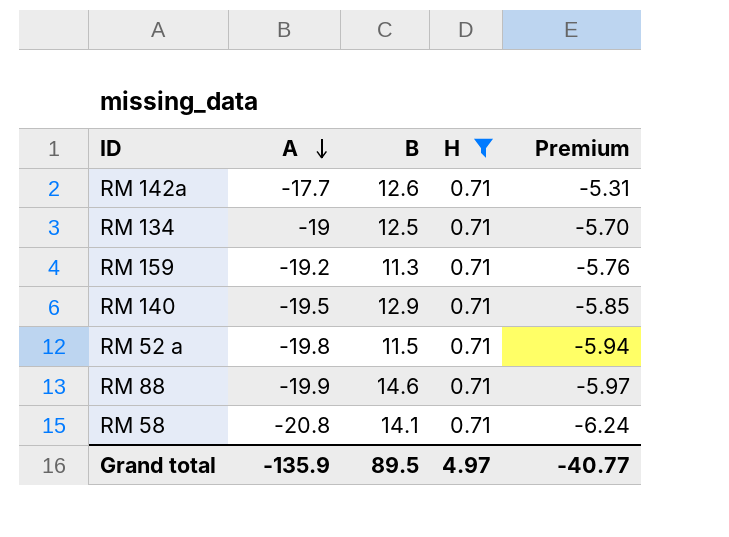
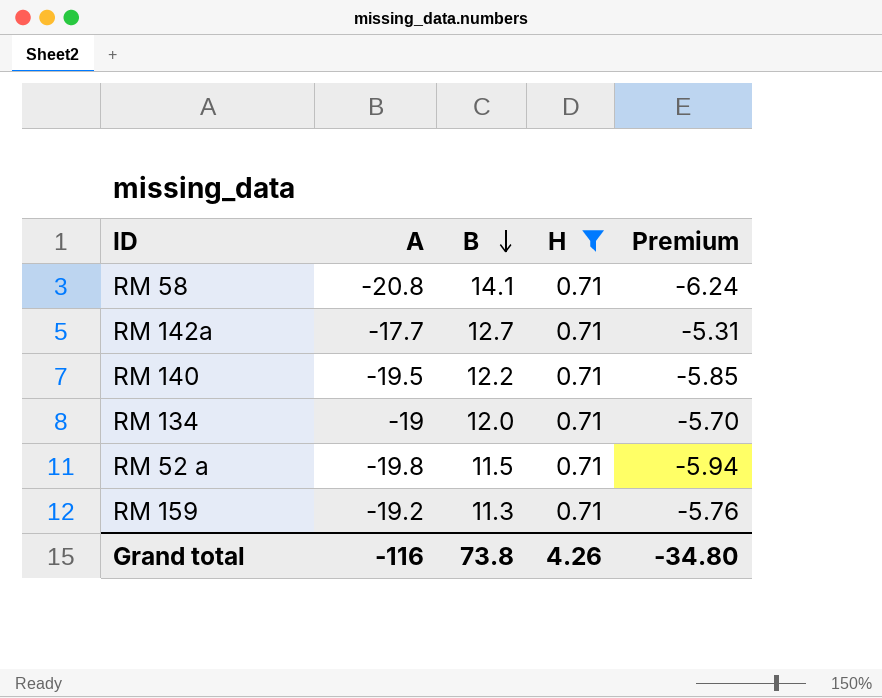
row order: A descending -> B descending
row RM 88: -19.9 | 14.6 | 0.71 | -5.97 -> none
RM 142a | B: 12.6 -> 12.7
RM 140 | B: 12.9 -> 12.2
RM 134 | B: 12.5 -> 12.0
Grand total | A: -135.9 -> -116
Grand total | B: 89.5 -> 73.8
Grand total | H: 4.97 -> 4.26
Grand total | Premium: -40.77 -> -34.80

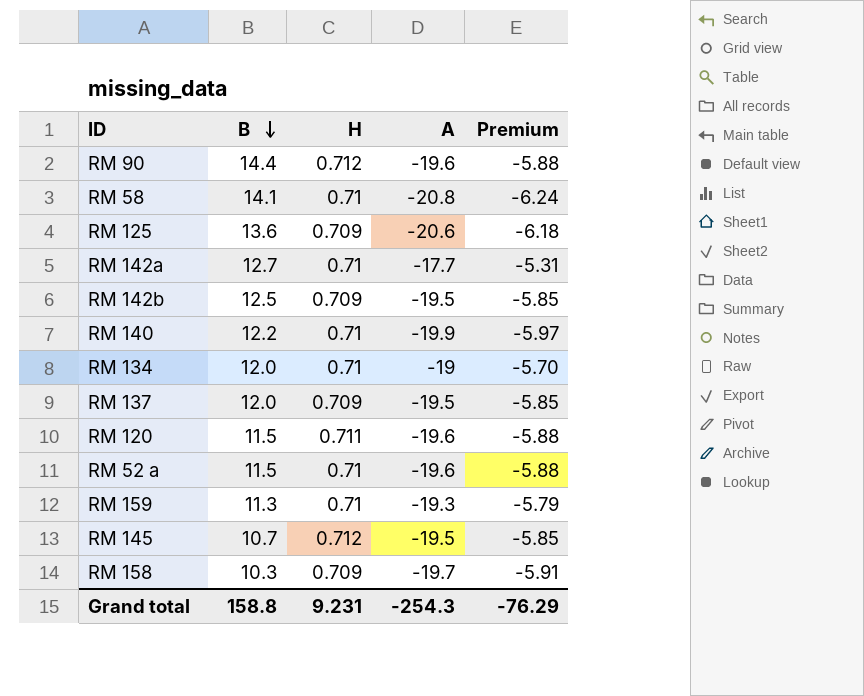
filter: H = 0.71 -> none
column A | position: 2 -> 4
RM 140 | A: -19.5 -> -19.9
RM 140 | Premium: -5.85 -> -5.97
RM 52 a | A: -19.8 -> -19.6
RM 52 a | Premium: -5.94 -> -5.88
RM 159 | A: -19.2 -> -19.3
RM 159 | Premium: -5.76 -> -5.79
Grand total | B: 73.8 -> 158.8
Grand total | H: 4.26 -> 9.231
Grand total | A: -116 -> -254.3
Grand total | Premium: -34.80 -> -76.29

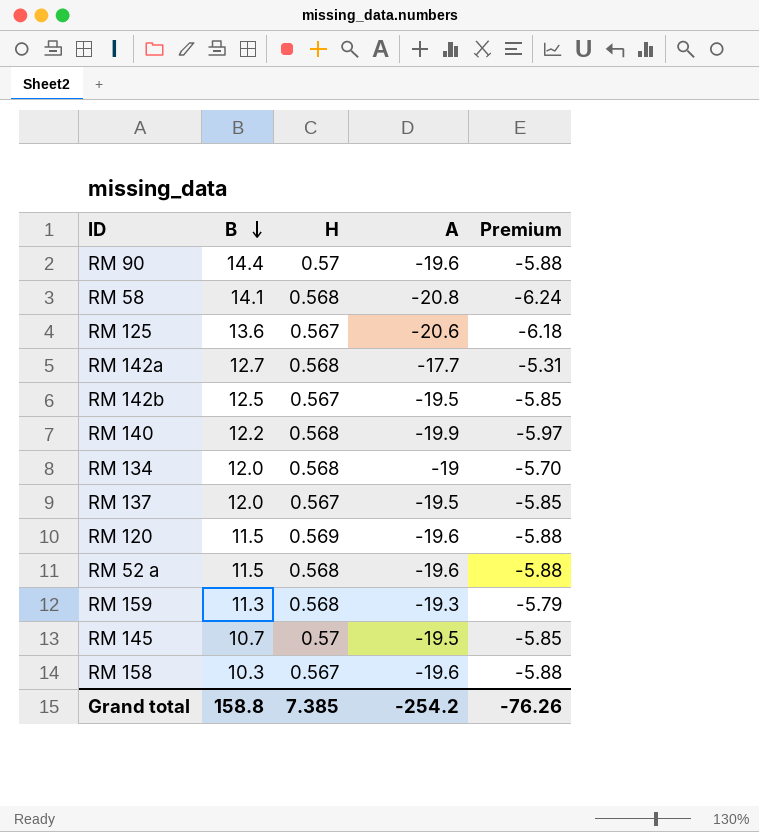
RM 90 | H: 0.712 -> 0.57
RM 58 | H: 0.71 -> 0.568
RM 125 | H: 0.709 -> 0.567
RM 142a | H: 0.71 -> 0.568
RM 142b | H: 0.709 -> 0.567
RM 140 | H: 0.71 -> 0.568
RM 134 | H: 0.71 -> 0.568
RM 137 | H: 0.709 -> 0.567
RM 120 | H: 0.711 -> 0.569
RM 52 a | H: 0.71 -> 0.568
RM 159 | H: 0.71 -> 0.568
RM 145 | H: 0.712 -> 0.57
RM 158 | H: 0.709 -> 0.567
RM 158 | A: -19.7 -> -19.6
RM 158 | Premium: -5.91 -> -5.88
Grand total | H: 9.231 -> 7.385
Grand total | A: -254.3 -> -254.2
Grand total | Premium: -76.29 -> -76.26

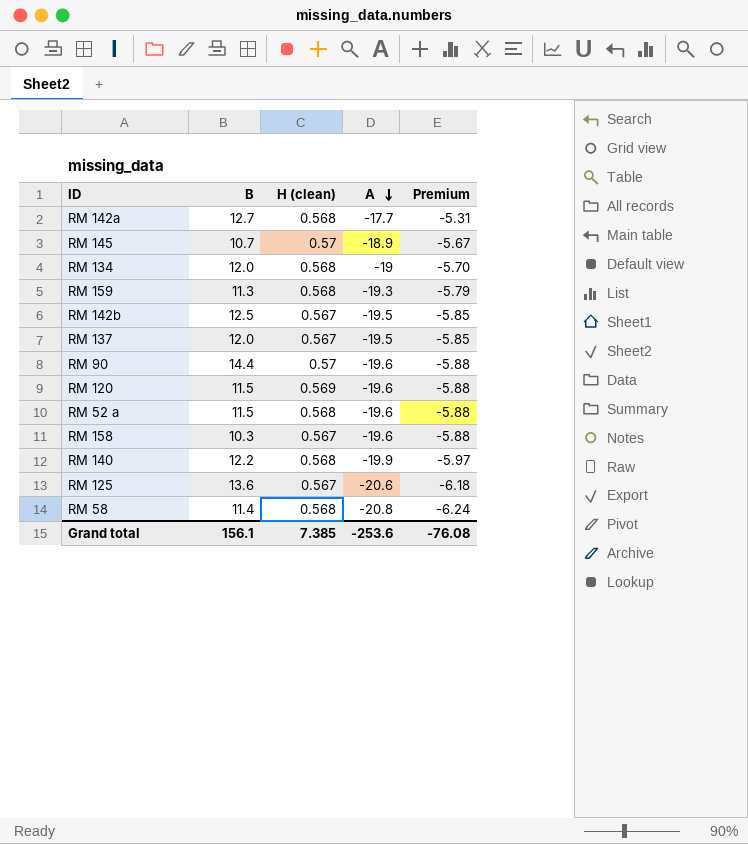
row order: B descending -> A descending
column name: H -> H (clean)
RM 145 | A: -19.5 -> -18.9
RM 145 | Premium: -5.85 -> -5.67
RM 58 | B: 14.1 -> 11.4
Grand total | B: 158.8 -> 156.1
Grand total | A: -254.2 -> -253.6
Grand total | Premium: -76.26 -> -76.08

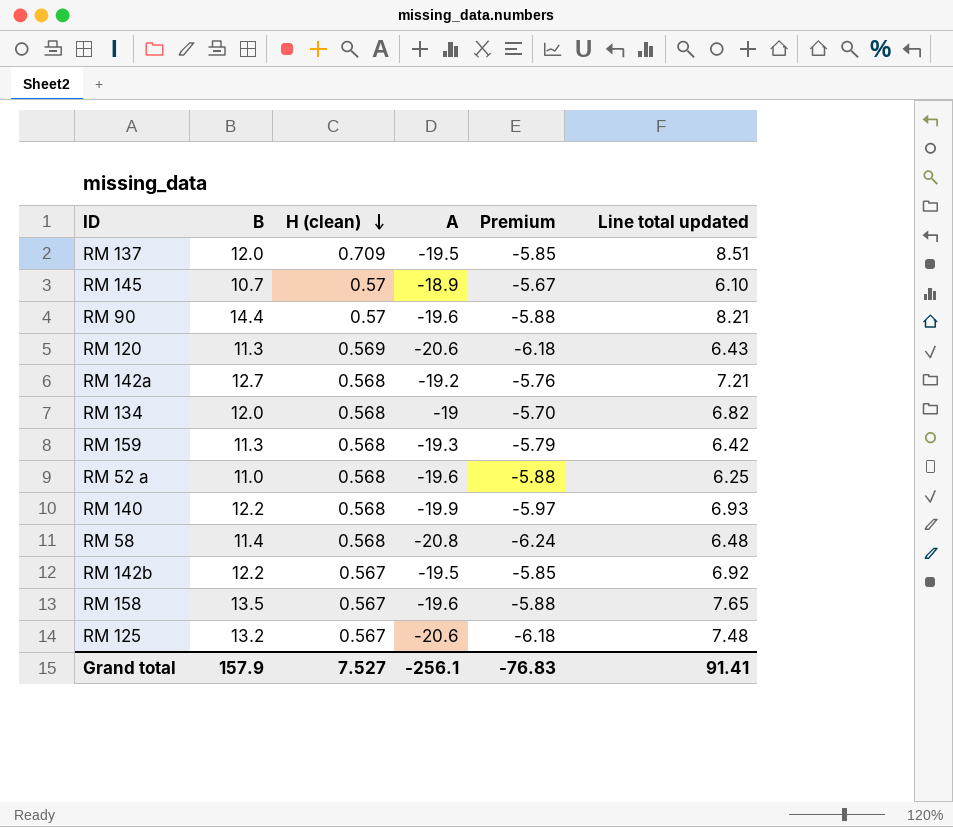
row order: A descending -> H (clean) descending
column Line total updated | formula: none -> [B] * [H (clean)]
RM 137 | H (clean): 0.567 -> 0.709
RM 120 | B: 11.5 -> 11.3
RM 120 | A: -19.6 -> -20.6
RM 120 | Premium: -5.88 -> -6.18
RM 142a | A: -17.7 -> -19.2
RM 142a | Premium: -5.31 -> -5.76
RM 52 a | B: 11.5 -> 11.0
RM 142b | B: 12.5 -> 12.2
RM 158 | B: 10.3 -> 13.5
RM 125 | B: 13.6 -> 13.2
Grand total | B: 156.1 -> 157.9
Grand total | H (clean): 7.385 -> 7.527
Grand total | A: -253.6 -> -256.1
Grand total | Premium: -76.08 -> -76.83

